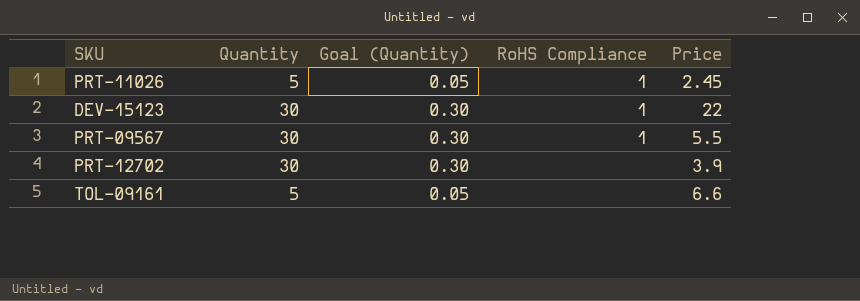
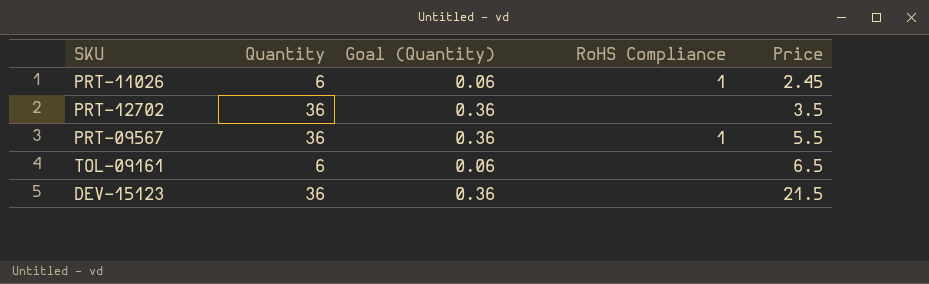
row order: none -> Price ascending
PRT-11026 | Quantity: 5 -> 6
PRT-11026 | Goal (Quantity): 0.05 -> 0.06
PRT-12702 | Quantity: 30 -> 36
PRT-12702 | Goal (Quantity): 0.30 -> 0.36
PRT-12702 | Price: 3.9 -> 3.5
PRT-09567 | Quantity: 30 -> 36
PRT-09567 | Goal (Quantity): 0.30 -> 0.36
TOL-09161 | Quantity: 5 -> 6
TOL-09161 | Goal (Quantity): 0.05 -> 0.06
TOL-09161 | Price: 6.6 -> 6.5
DEV-15123 | Quantity: 30 -> 36
DEV-15123 | Goal (Quantity): 0.30 -> 0.36
DEV-15123 | RoHS Compliance: 1 -> none
DEV-15123 | Price: 22 -> 21.5

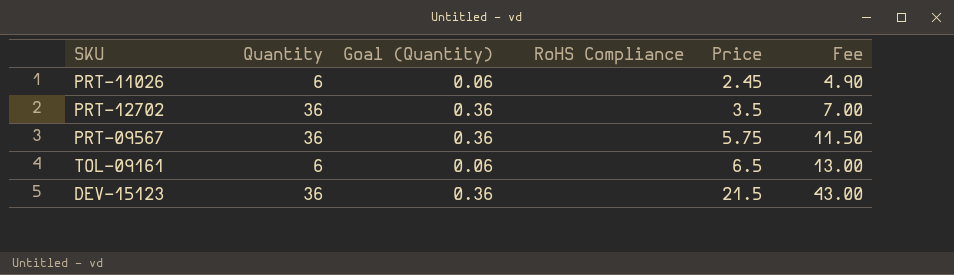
column Fee | formula: none -> [Price] * 2
PRT-11026 | RoHS Compliance: 1 -> none
PRT-09567 | RoHS Compliance: 1 -> none
PRT-09567 | Price: 5.5 -> 5.75

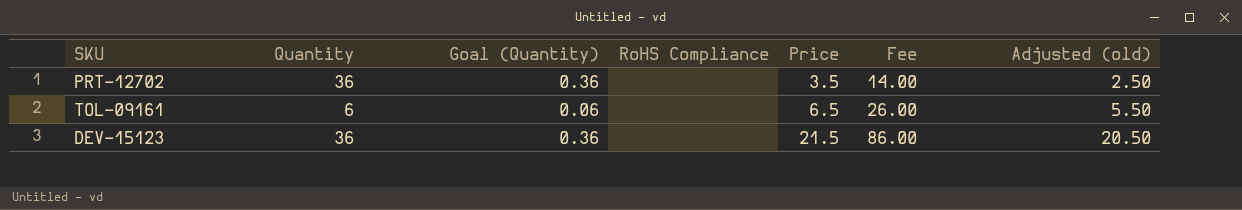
column Fee | formula: [Price] * 2 -> [Price] * 4
column Adjusted (old) | formula: none -> [Price] - 1
row PRT-11026: 6 | 0.06 | none | 2.45 | 4.90 -> none
row PRT-09567: 36 | 0.36 | none | 5.75 | 11.50 -> none

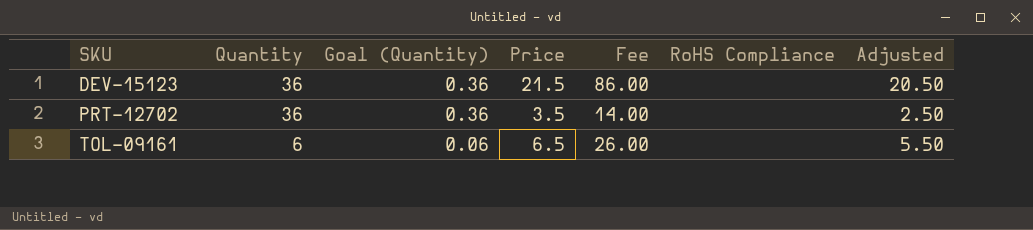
row order: Price ascending -> SKU ascending
column RoHS Compliance | position: 4 -> 6
column name: Adjusted (old) -> Adjusted

